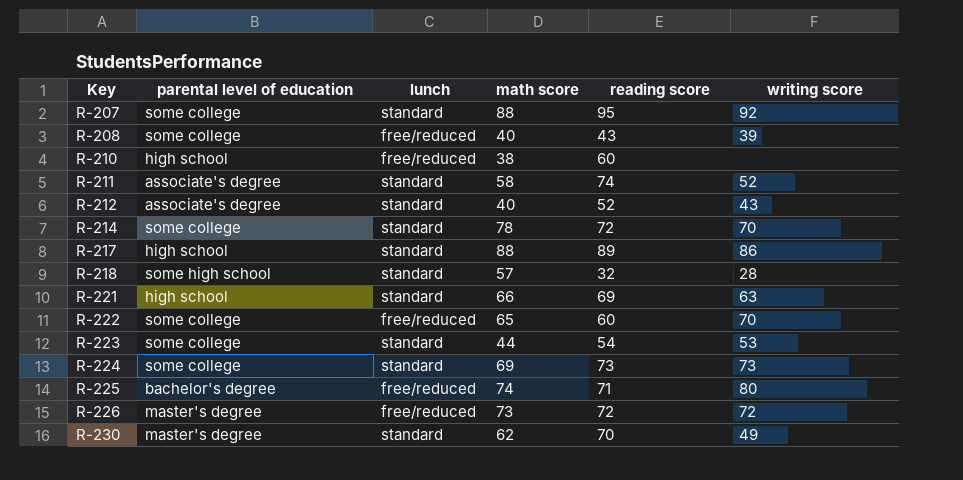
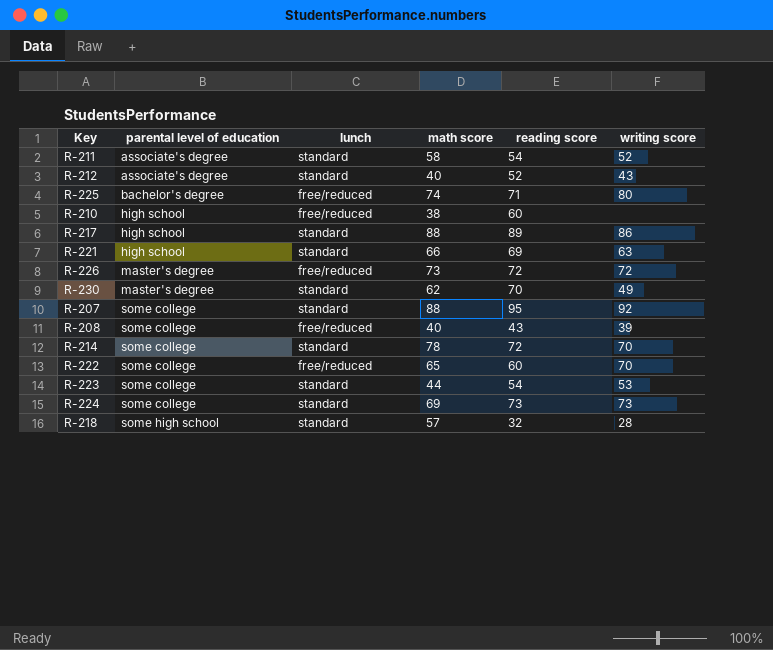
row order: Key ascending -> parental level of education ascending
R-211 | reading score: 74 -> 54

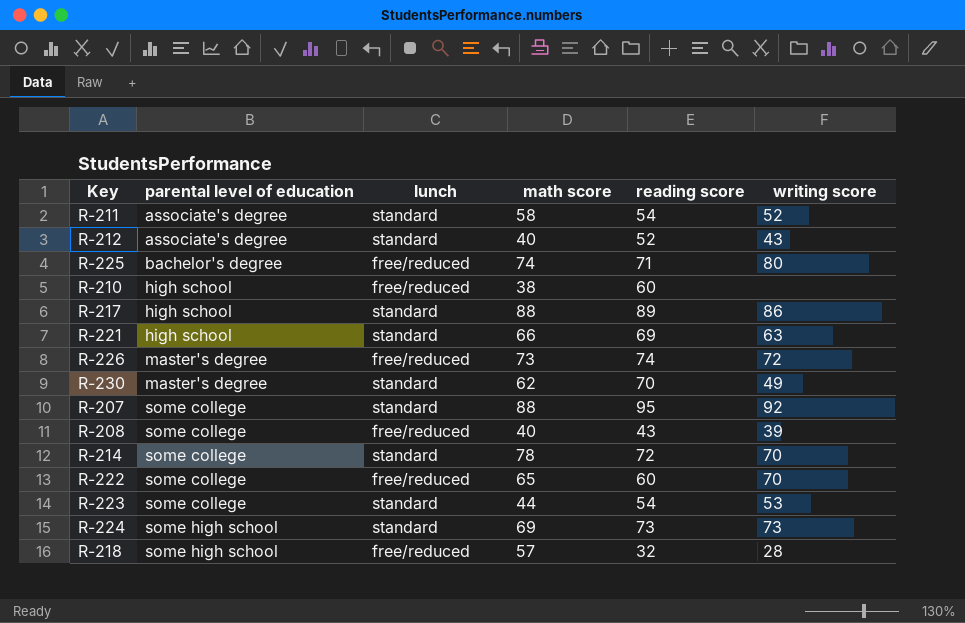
R-226 | reading score: 72 -> 74
R-224 | parental level of education: some college -> some high school
R-218 | lunch: standard -> free/reduced

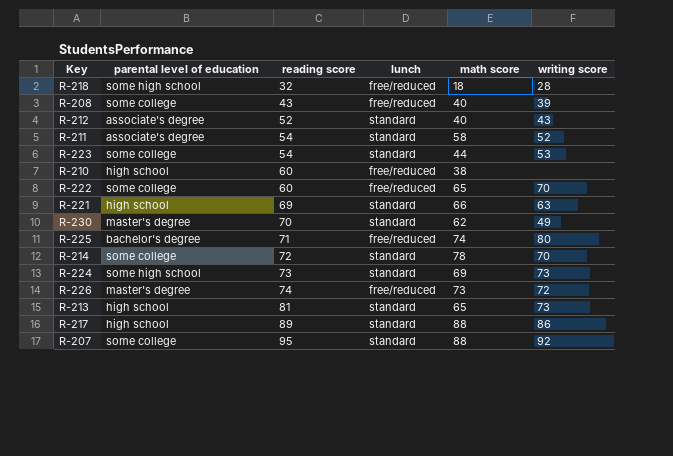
row order: parental level of education ascending -> reading score ascending
column reading score | position: 5 -> 3
R-218 | math score: 57 -> 18
row R-213: none -> high school | 81 | standard | 65 | 73

